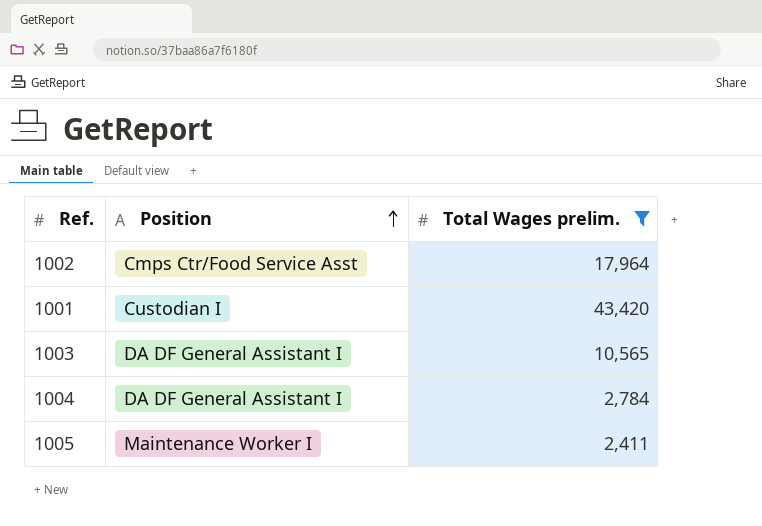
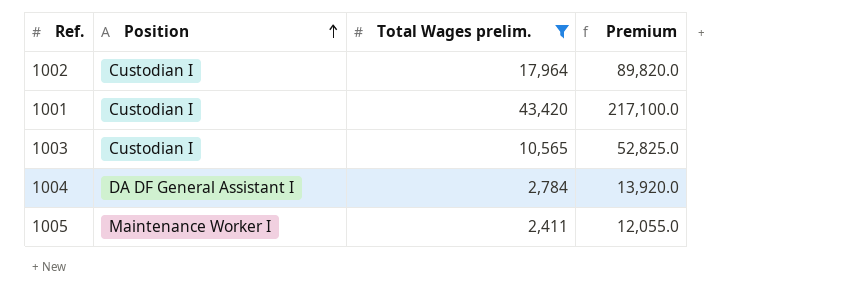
column Premium | formula: none -> [Total Wages prelim.] * 5
1002 | Position: Cmps Ctr/Food Service Asst -> Custodian I
1003 | Position: DA DF General Assistant I -> Custodian I

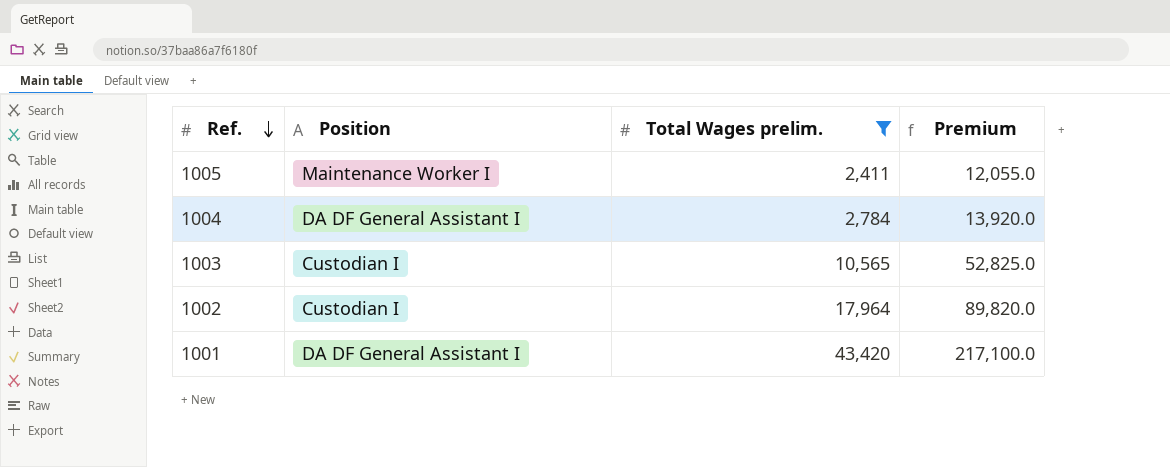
row order: Position ascending -> Ref. descending
1001 | Position: Custodian I -> DA DF General Assistant I

